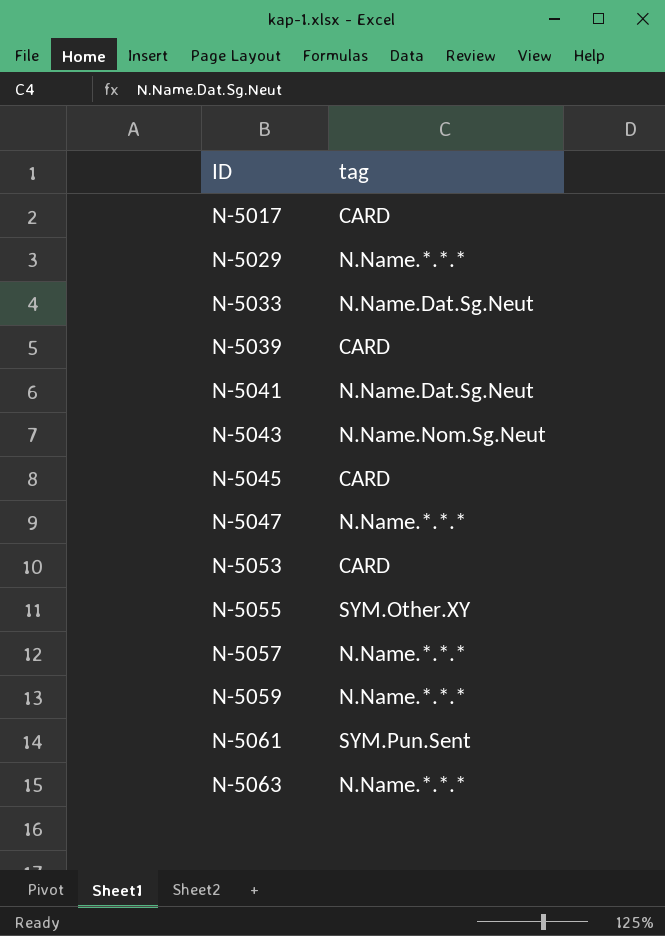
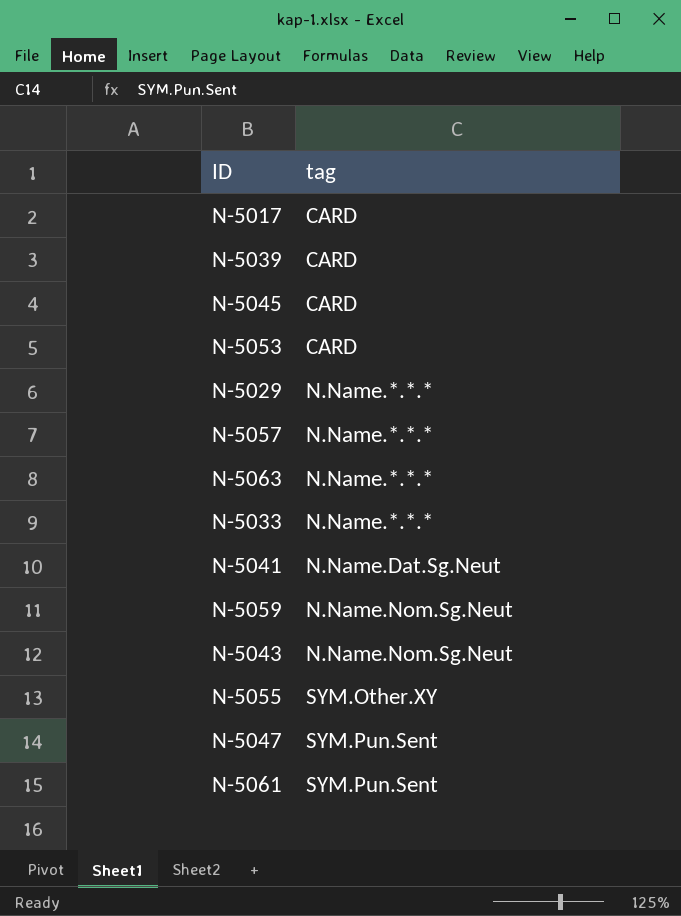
row order: ID ascending -> tag ascending
N-5033 | tag: N.Name.Dat.Sg.Neut -> N.Name.*.*.*
N-5059 | tag: N.Name.*.*.* -> N.Name.Nom.Sg.Neut
N-5047 | tag: N.Name.*.*.* -> SYM.Pun.Sent

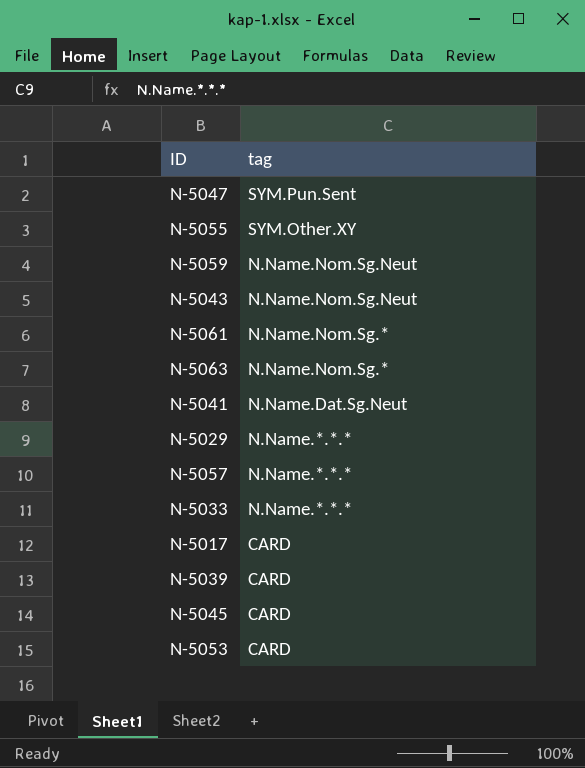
row order: tag ascending -> tag descending
N-5061 | tag: SYM.Pun.Sent -> N.Name.Nom.Sg.*
N-5063 | tag: N.Name.*.*.* -> N.Name.Nom.Sg.*

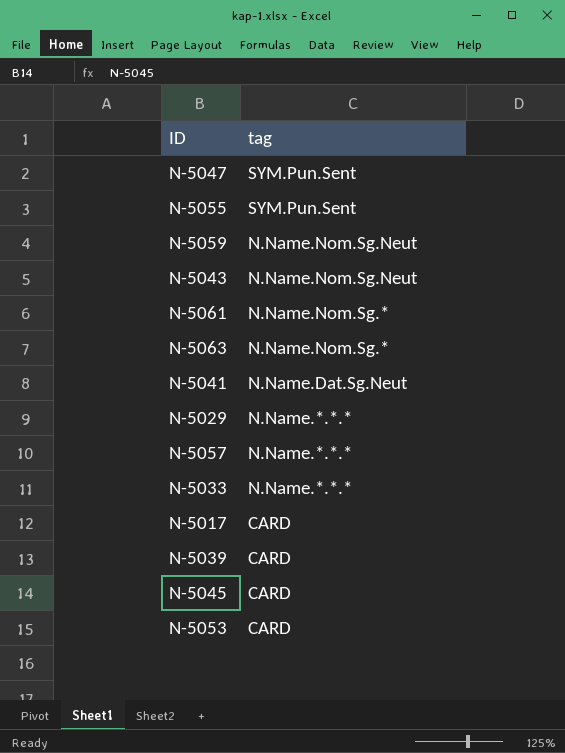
N-5055 | tag: SYM.Other.XY -> SYM.Pun.Sent

